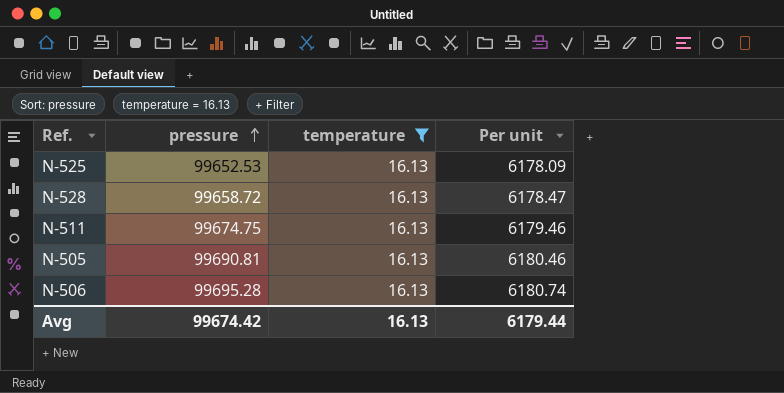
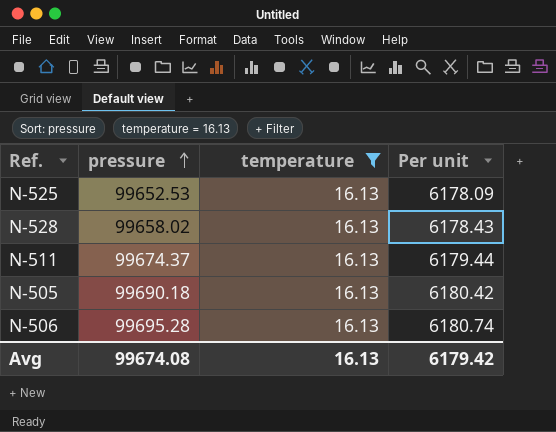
N-528 | pressure: 99658.72 -> 99658.02
N-528 | Per unit: 6178.47 -> 6178.43
N-511 | pressure: 99674.75 -> 99674.37
N-511 | Per unit: 6179.46 -> 6179.44
N-505 | pressure: 99690.81 -> 99690.18
N-505 | Per unit: 6180.46 -> 6180.42
Avg | pressure: 99674.42 -> 99674.08
Avg | Per unit: 6179.44 -> 6179.42

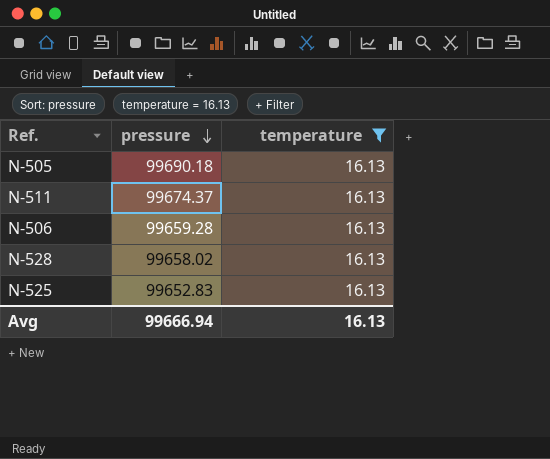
row order: pressure ascending -> pressure descending
column Per unit | formula: [pressure] / [temperature] -> none
N-506 | pressure: 99695.28 -> 99659.28
N-525 | pressure: 99652.53 -> 99652.83
Avg | pressure: 99674.08 -> 99666.94

